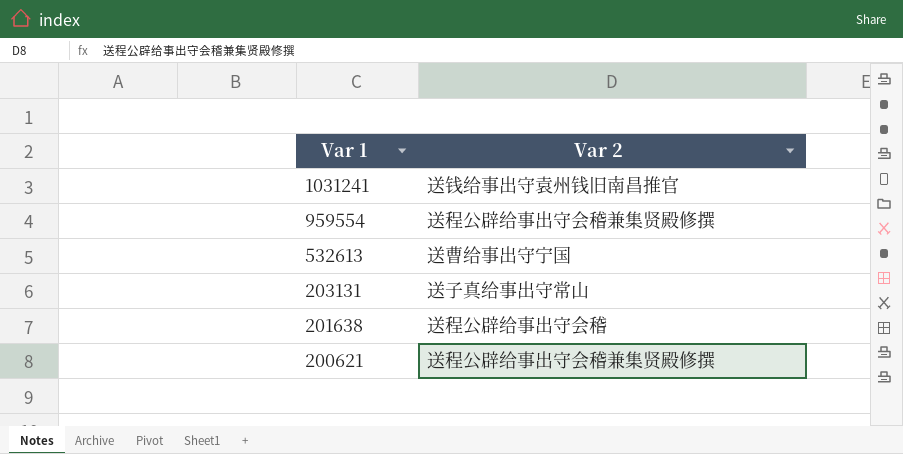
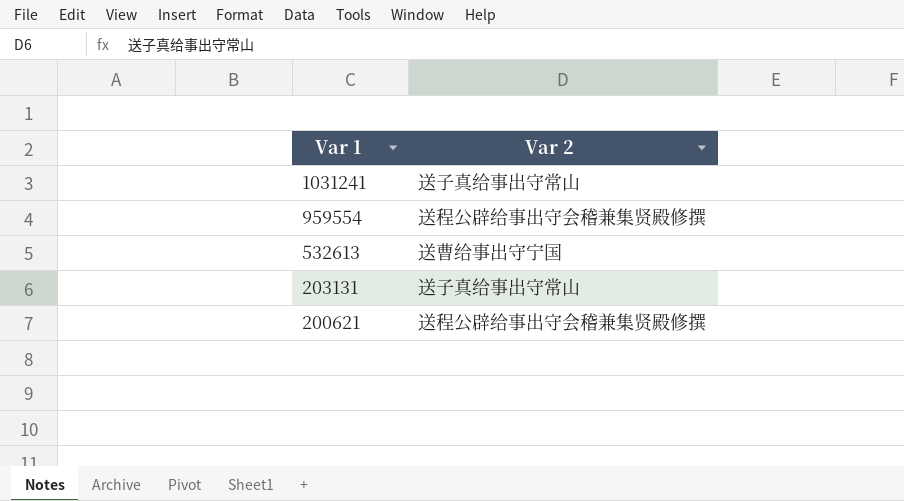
row 201638: 送程公辟给事出守会稽 -> none
1031241 | Var 2: 送钱给事出守袁州钱旧南昌推官 -> 送子真给事出守常山

